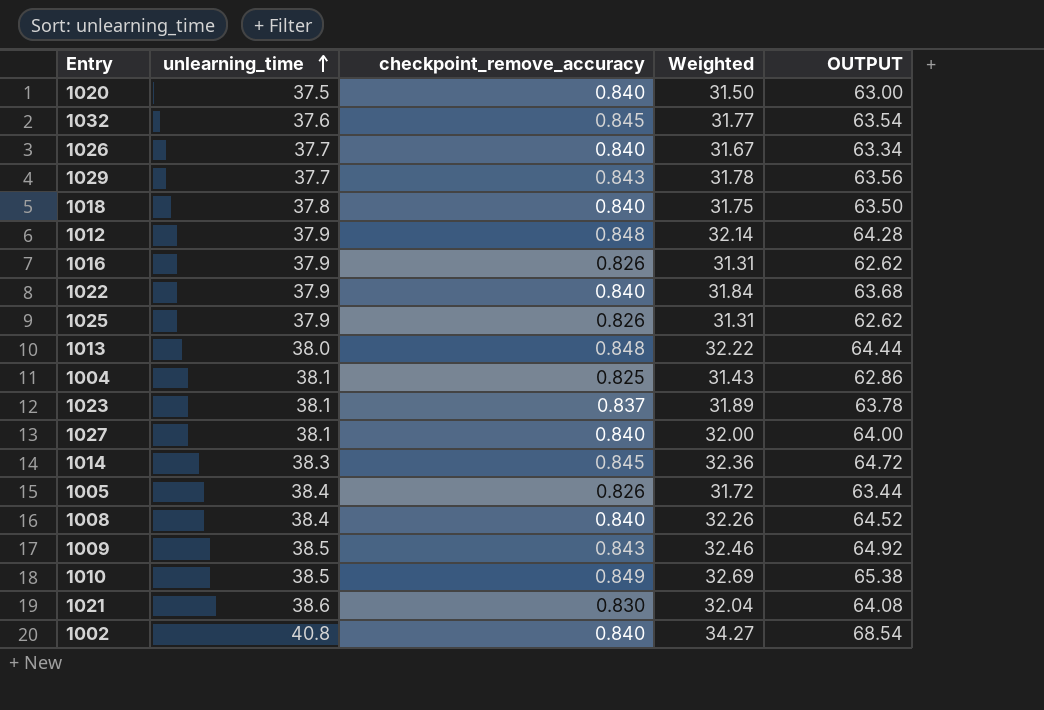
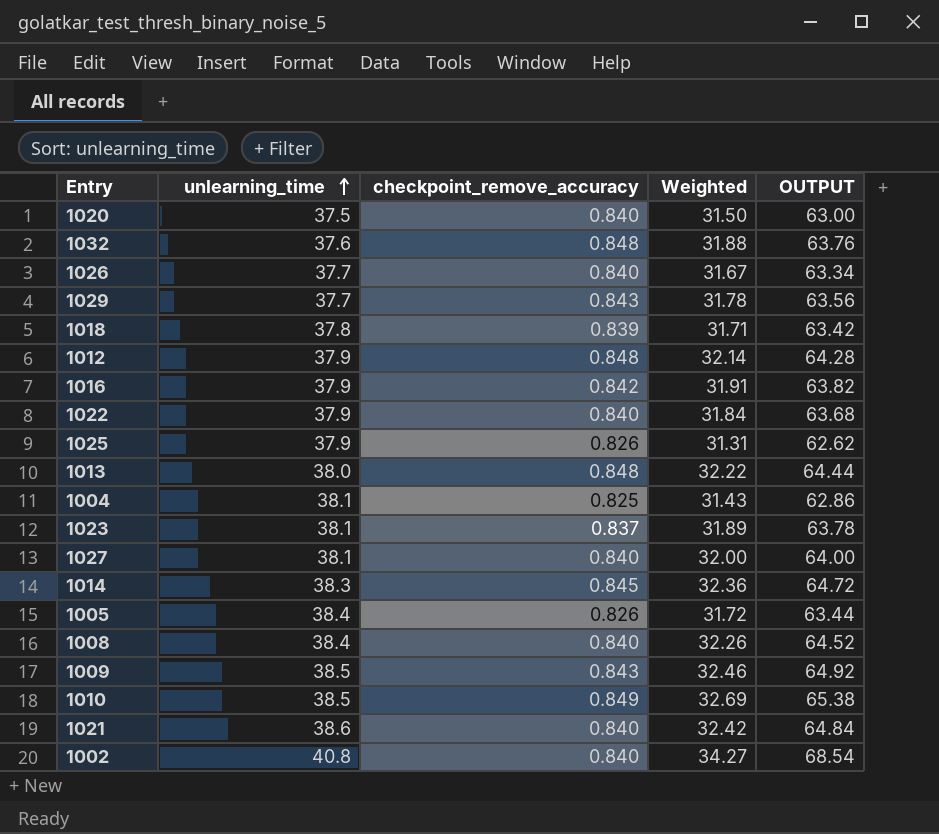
1032 | checkpoint_remove_accuracy: 0.845 -> 0.848
1032 | Weighted: 31.77 -> 31.88
1032 | OUTPUT: 63.54 -> 63.76
1018 | checkpoint_remove_accuracy: 0.840 -> 0.839
1018 | Weighted: 31.75 -> 31.71
1018 | OUTPUT: 63.50 -> 63.42
1016 | checkpoint_remove_accuracy: 0.826 -> 0.842
1016 | Weighted: 31.31 -> 31.91
1016 | OUTPUT: 62.62 -> 63.82
1021 | checkpoint_remove_accuracy: 0.830 -> 0.840
1021 | Weighted: 32.04 -> 32.42
1021 | OUTPUT: 64.08 -> 64.84

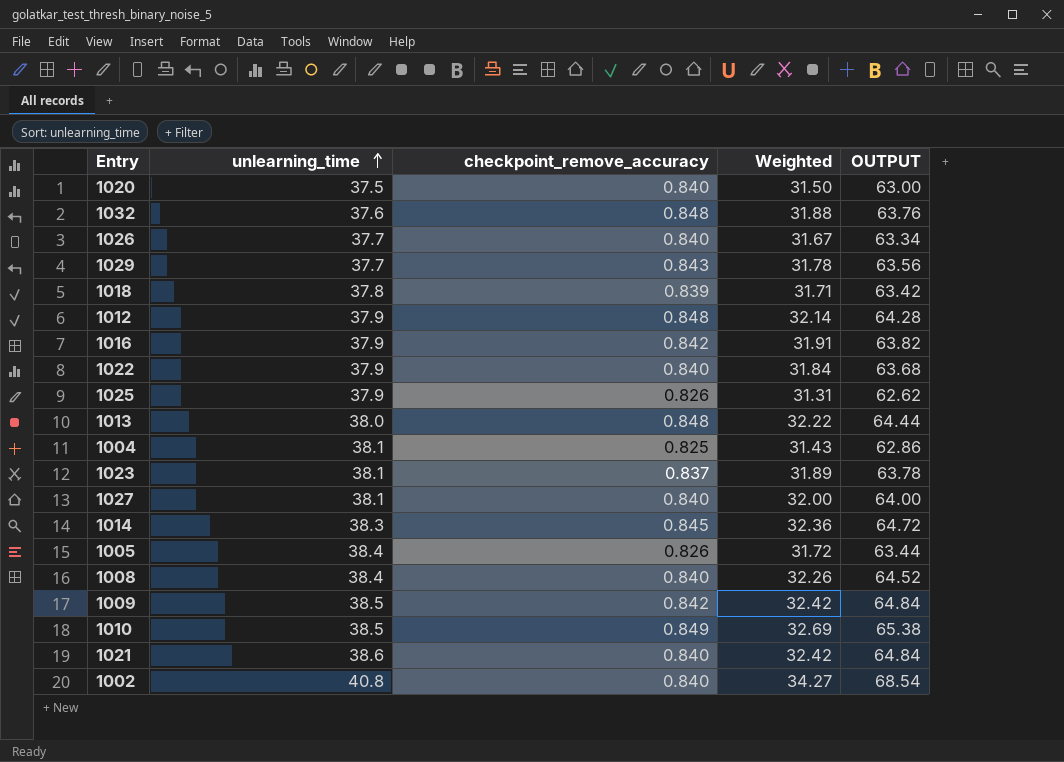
1009 | checkpoint_remove_accuracy: 0.843 -> 0.842
1009 | Weighted: 32.46 -> 32.42
1009 | OUTPUT: 64.92 -> 64.84

